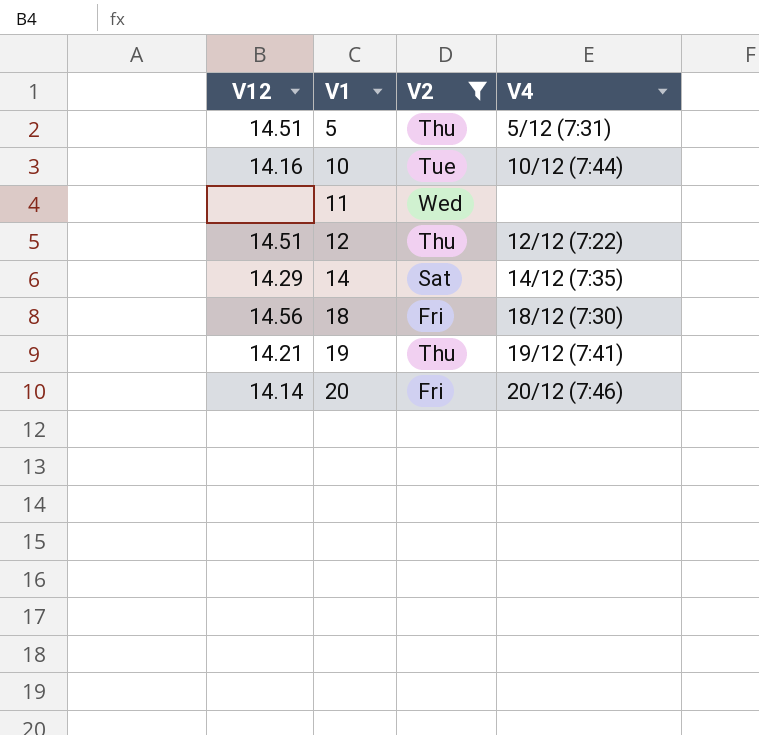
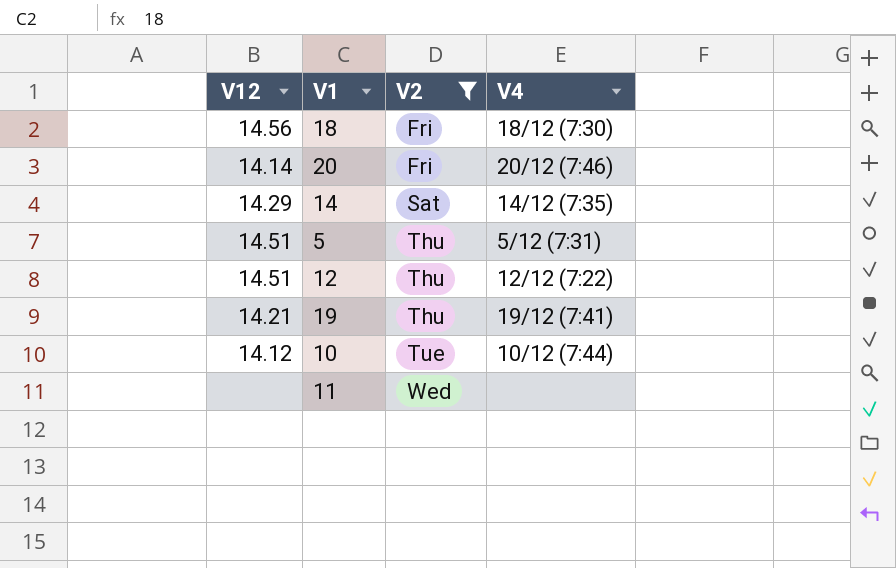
row order: V1 ascending -> V2 ascending
10 | V12: 14.16 -> 14.12

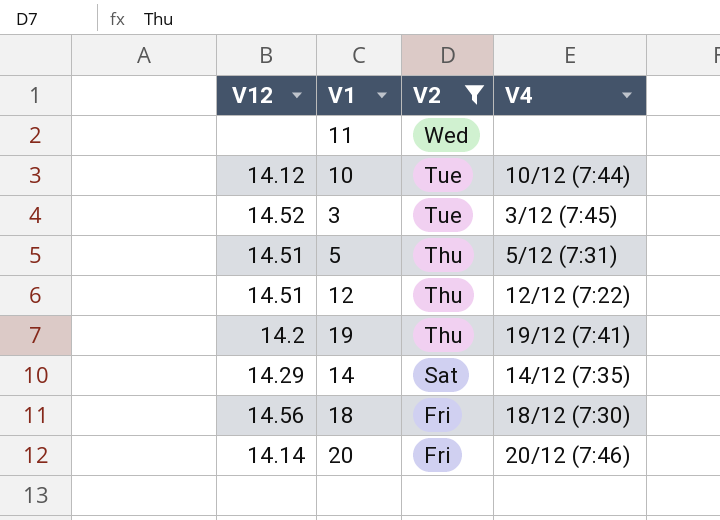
row order: V2 ascending -> V2 descending
row 3: none -> 14.52 | Tue | 3/12 (7:45)
19 | V12: 14.21 -> 14.2

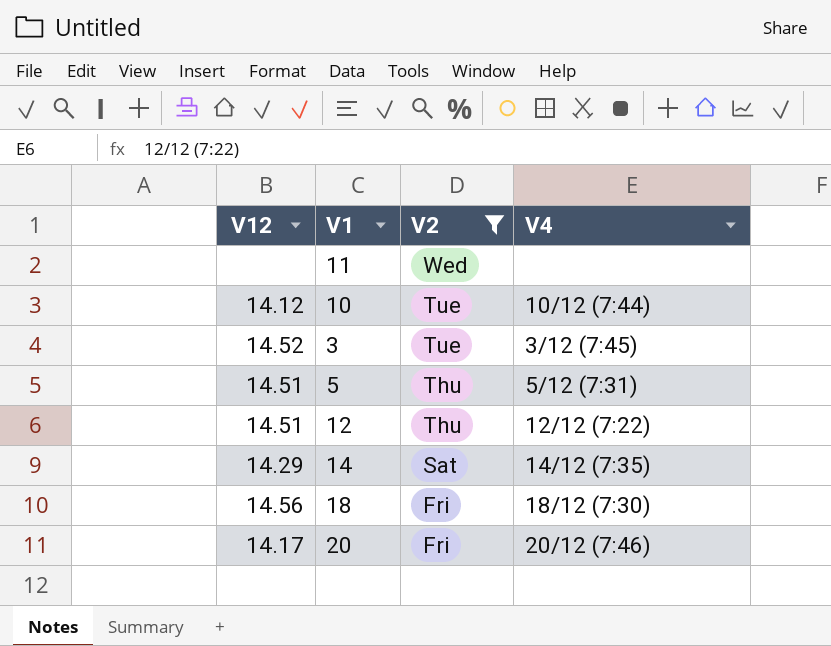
row 19: 14.2 | Thu | 19/12 (7:41) -> none
20 | V12: 14.14 -> 14.17

